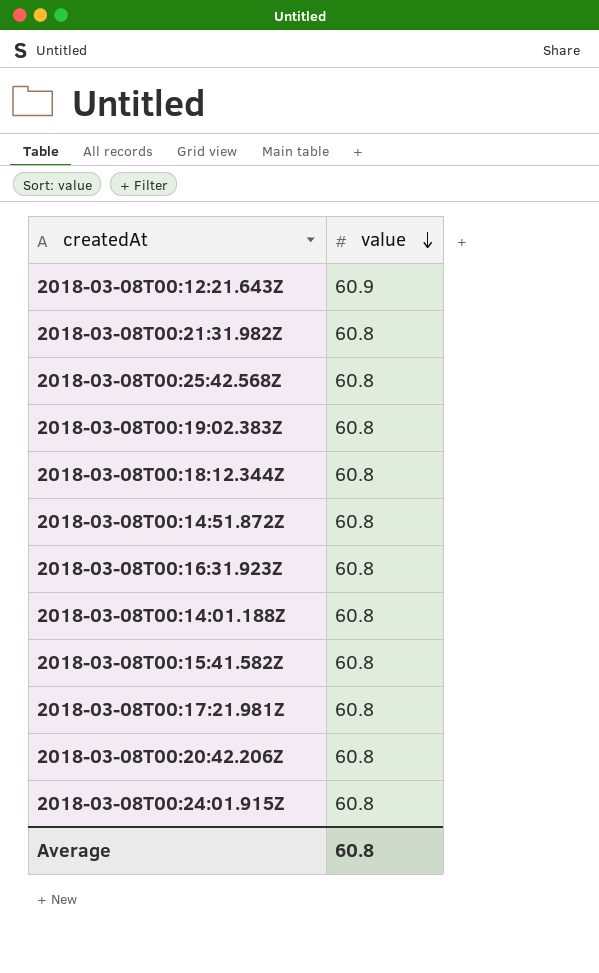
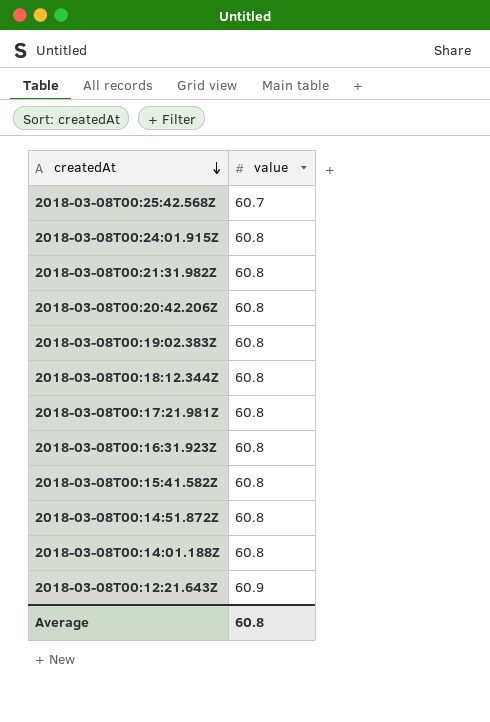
row order: value descending -> createdAt descending
2018-03-08T00:25:42.568Z | value: 60.8 -> 60.7

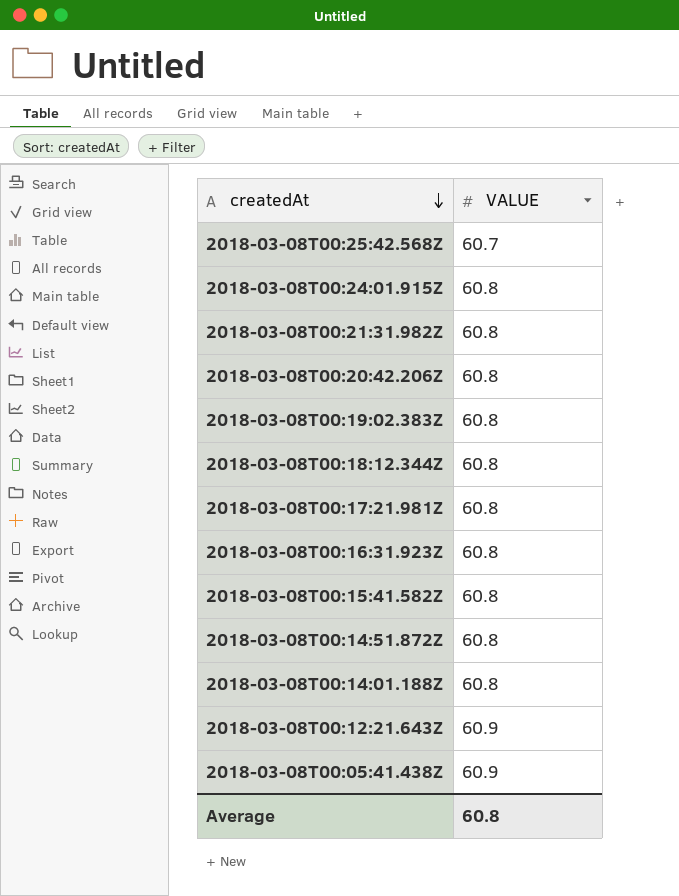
column name: value -> VALUE
row 2018-03-08T00:05:41.438Z: none -> 60.9

